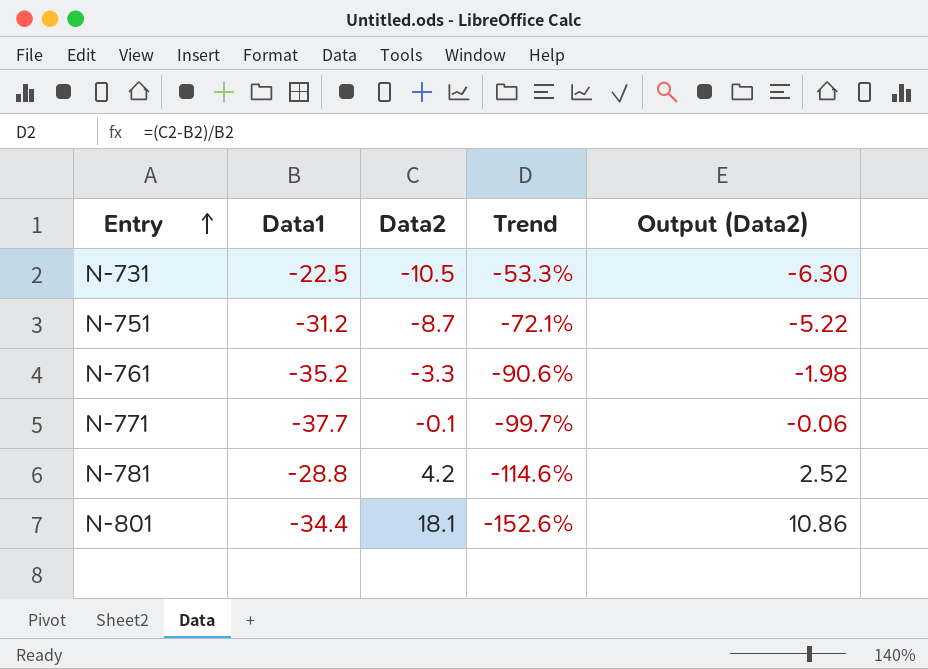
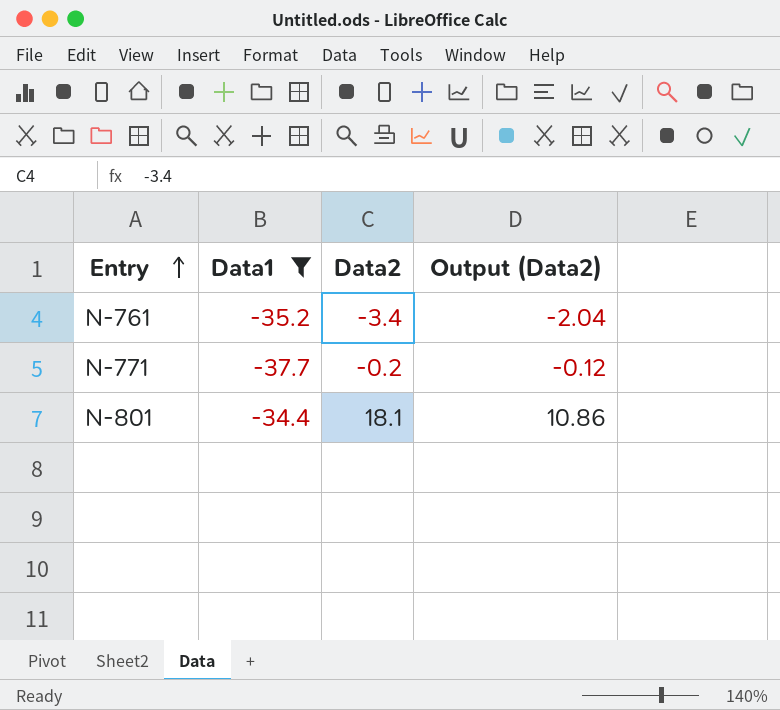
filter: none -> Data1 <= -34.4
column Trend | formula: ([Data2] - [Data1]) / [Data1] -> none
N-761 | Data2: -3.3 -> -3.4
N-761 | Output (Data2): -1.98 -> -2.04
N-771 | Data2: -0.1 -> -0.2
N-771 | Output (Data2): -0.06 -> -0.12

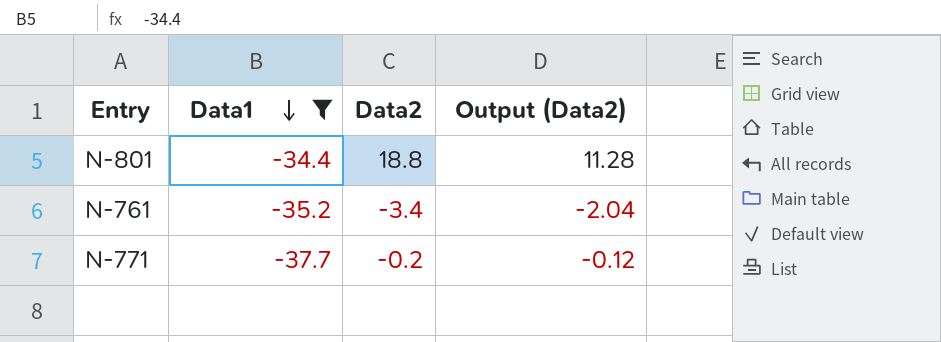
row order: Entry ascending -> Data1 descending
N-801 | Data2: 18.1 -> 18.8
N-801 | Output (Data2): 10.86 -> 11.28

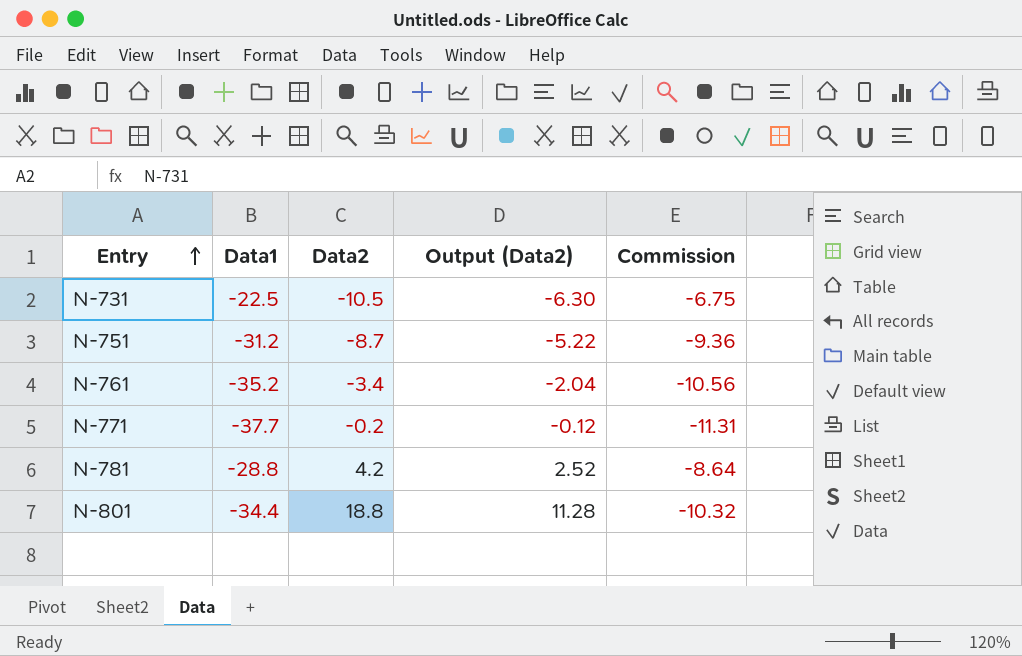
filter: Data1 <= -34.4 -> none
row order: Data1 descending -> Entry ascending
column Commission | formula: none -> [Data1] * 0.3

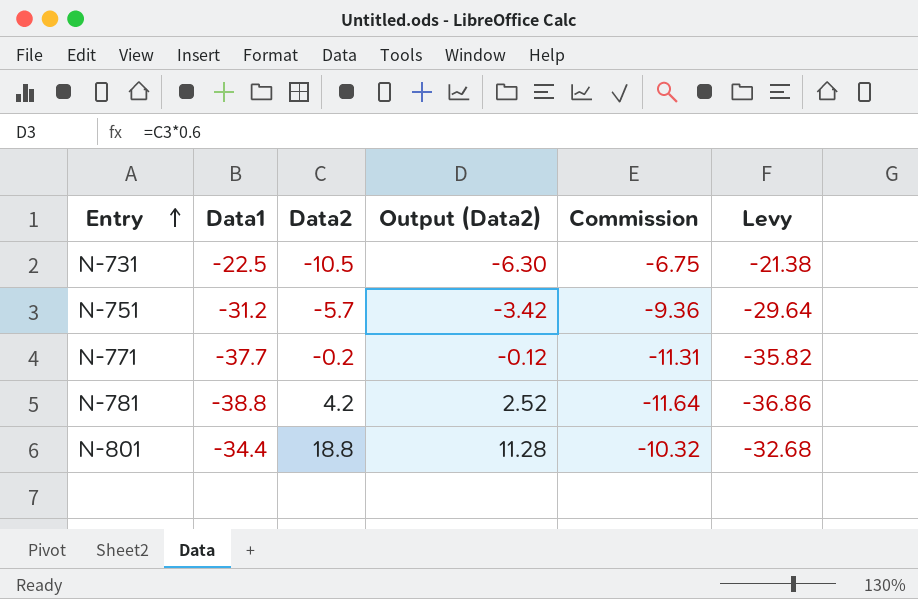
column Levy | formula: none -> [Data1] * 0.95
row N-761: -35.2 | -3.4 | -2.04 | -10.56 -> none
N-751 | Data2: -8.7 -> -5.7
N-751 | Output (Data2): -5.22 -> -3.42
N-781 | Data1: -28.8 -> -38.8
N-781 | Commission: -8.64 -> -11.64

